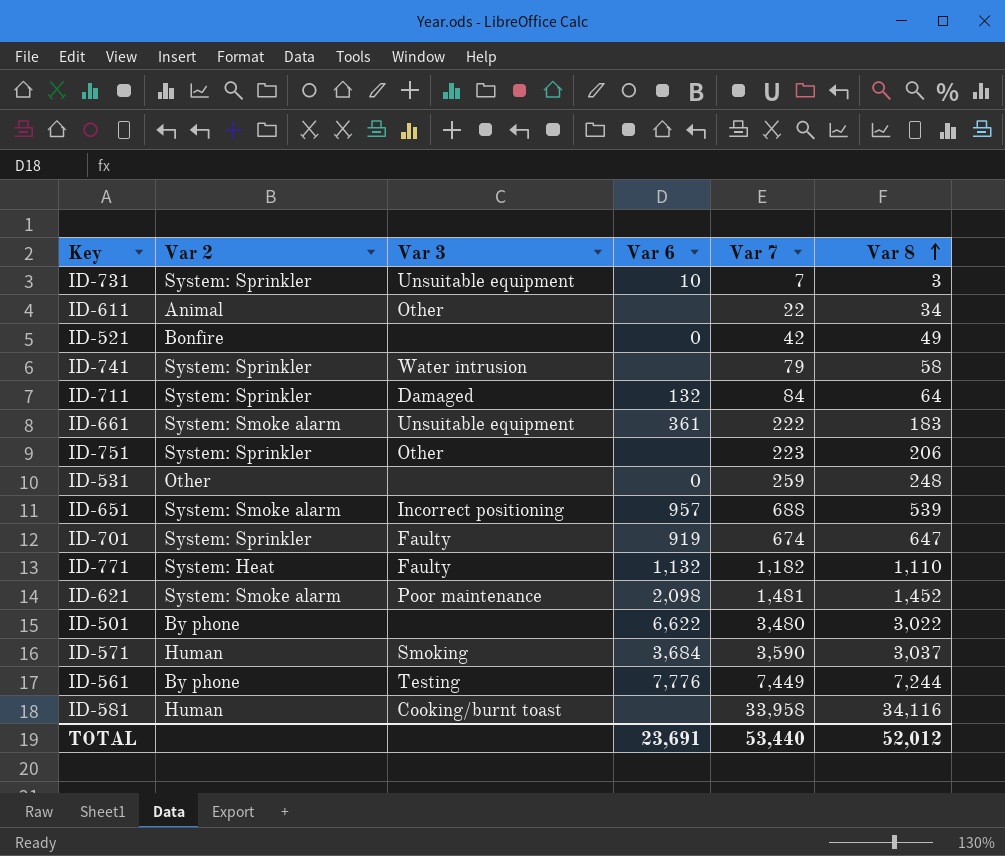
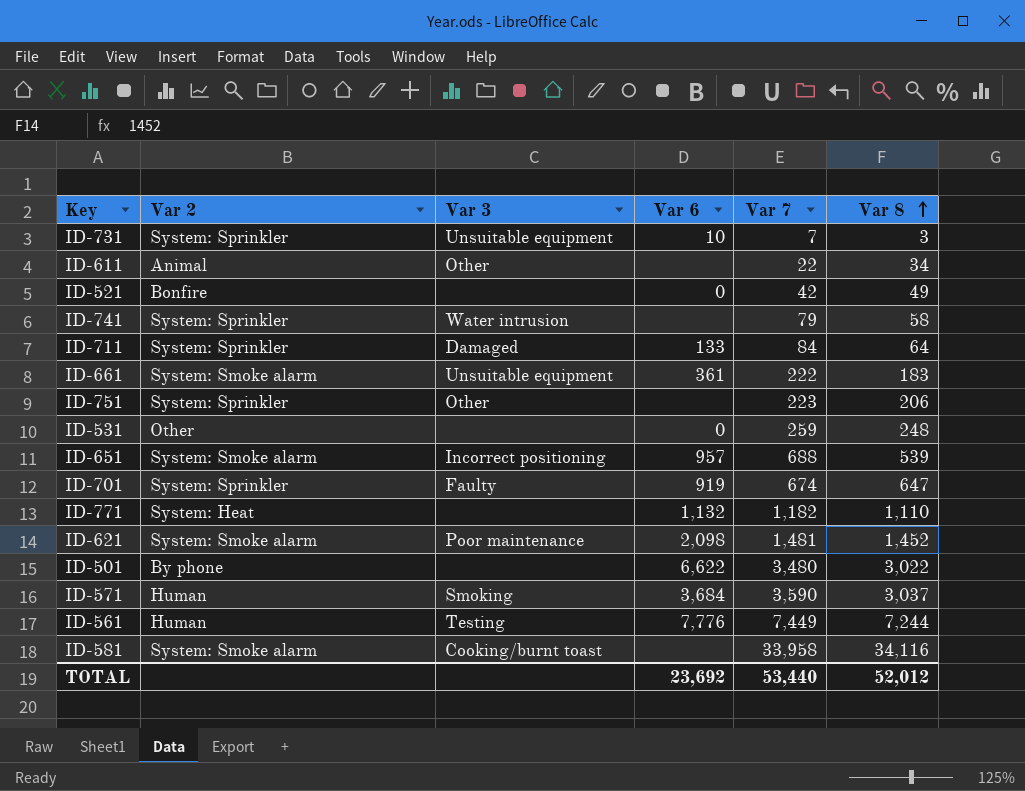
ID-711 | Var 6: 132 -> 133
ID-771 | Var 3: Faulty -> none
ID-561 | Var 2: By phone -> Human
ID-581 | Var 2: Human -> System: Smoke alarm
TOTAL | Var 6: 23,691 -> 23,692

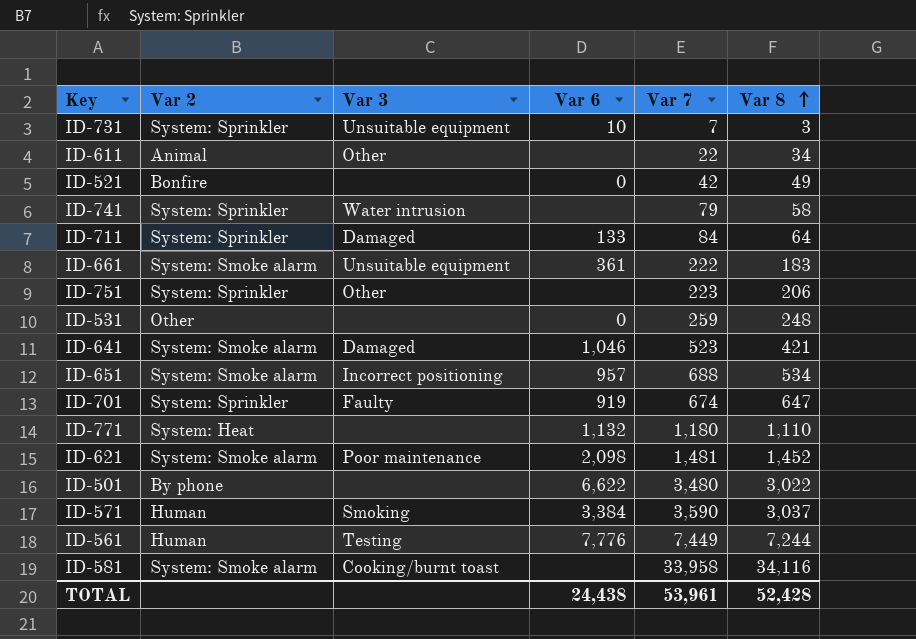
row ID-641: none -> System: Smoke alarm | Damaged | 1,046 | 523 | 421
ID-651 | Var 8: 539 -> 534
ID-771 | Var 7: 1,182 -> 1,180
ID-571 | Var 6: 3,684 -> 3,384
TOTAL | Var 6: 23,692 -> 24,438
TOTAL | Var 7: 53,440 -> 53,961
TOTAL | Var 8: 52,012 -> 52,428

